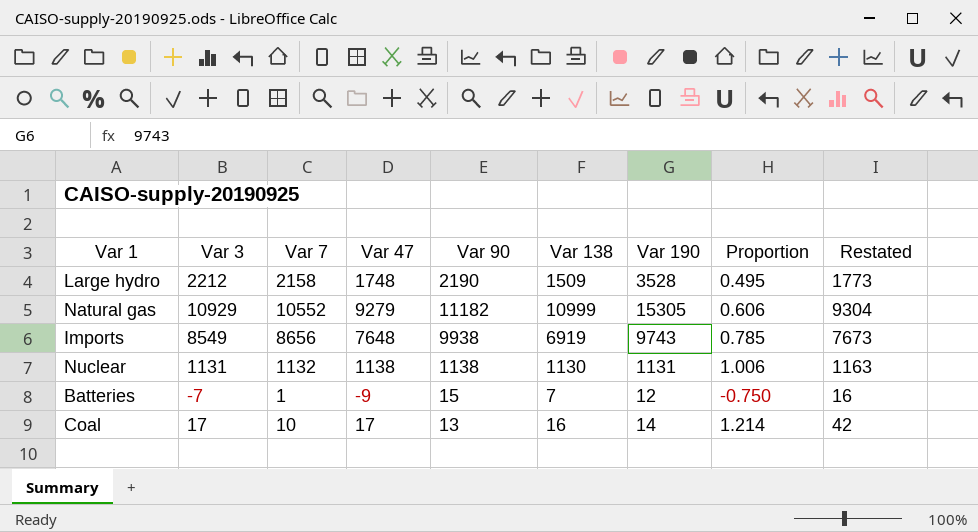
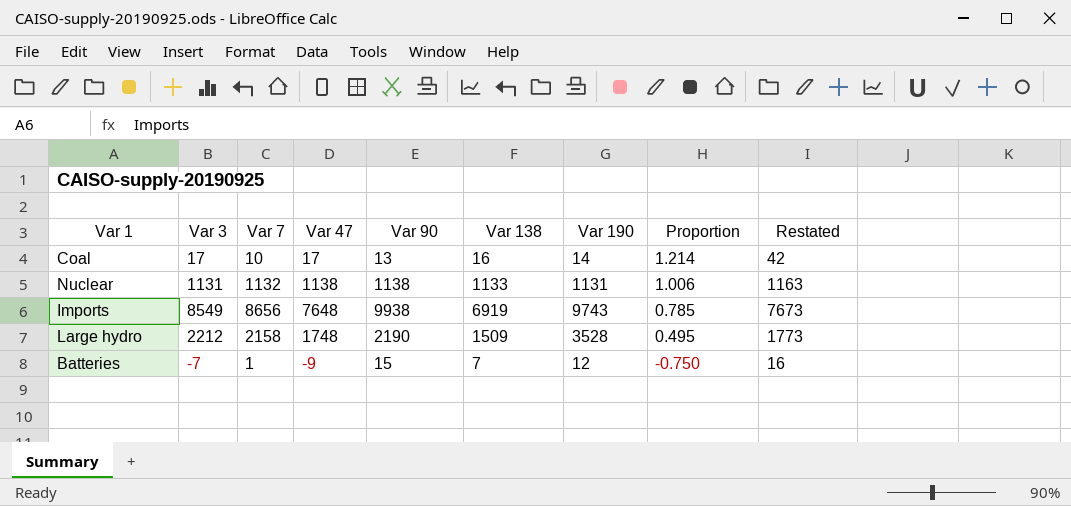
row order: none -> Proportion descending
row Natural gas: 10929 | 10552 | 9279 | 11182 | 10999 | 15305 | 0.606 | 9304 -> none
Nuclear | Var 138: 1130 -> 1133

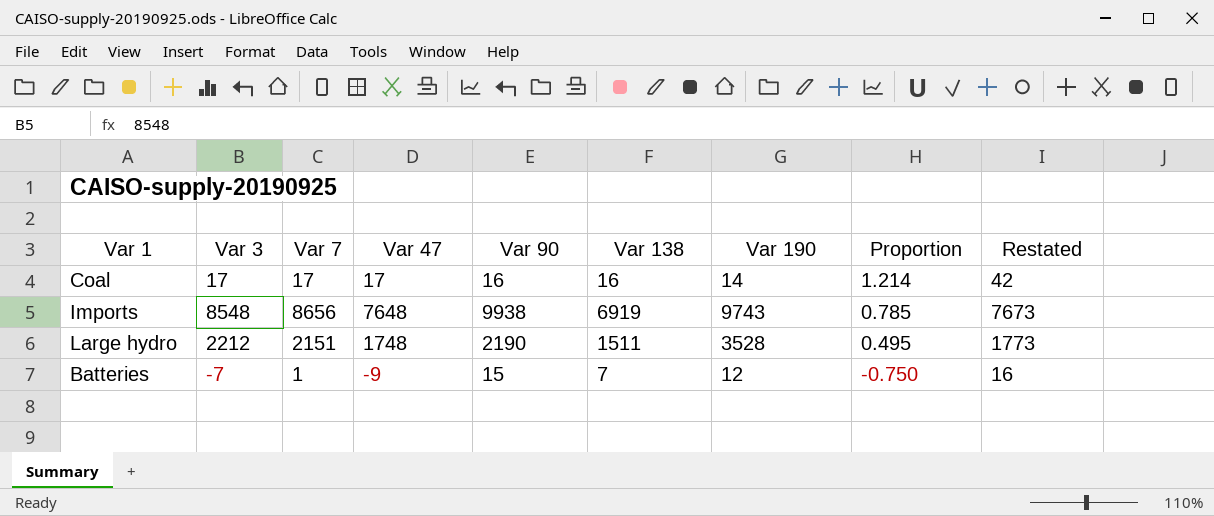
row Nuclear: 1131 | 1132 | 1138 | 1138 | 1133 | 1131 | 1.006 | 1163 -> none
Coal | Var 7: 10 -> 17
Coal | Var 90: 13 -> 16
Imports | Var 3: 8549 -> 8548
Large hydro | Var 7: 2158 -> 2151
Large hydro | Var 138: 1509 -> 1511

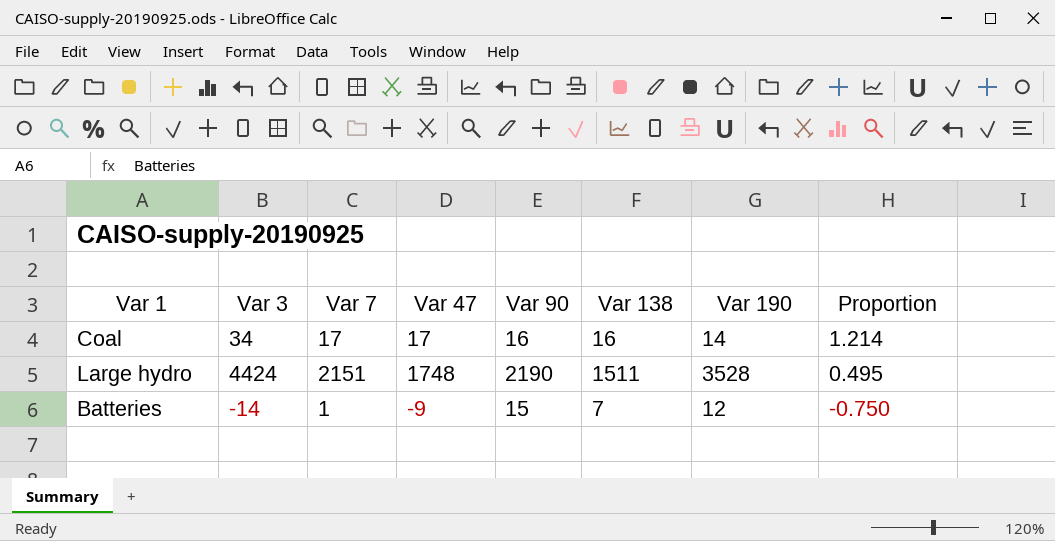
column Restated | formula: [Var 47] + 25 -> none
row Imports: 8548 | 8656 | 7648 | 9938 | 6919 | 9743 | 0.785 | 7673 -> none
Coal | Var 3: 17 -> 34
Large hydro | Var 3: 2212 -> 4424
Batteries | Var 3: -7 -> -14

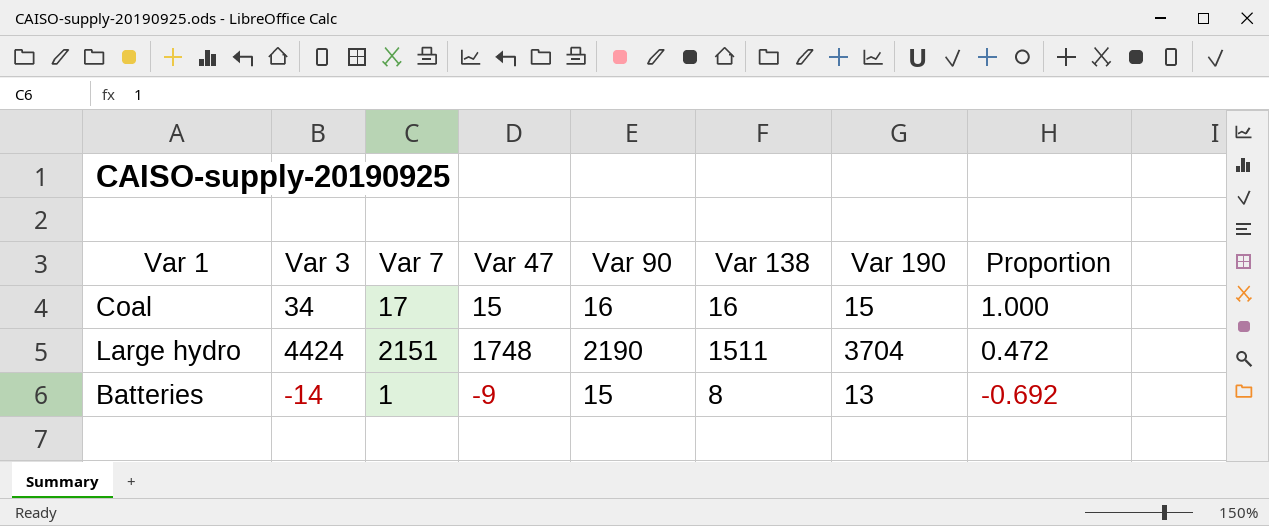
Coal | Var 47: 17 -> 15
Coal | Var 190: 14 -> 15
Coal | Proportion: 1.214 -> 1.000
Large hydro | Var 190: 3528 -> 3704
Large hydro | Proportion: 0.495 -> 0.472
Batteries | Var 138: 7 -> 8
Batteries | Var 190: 12 -> 13
Batteries | Proportion: -0.750 -> -0.692

